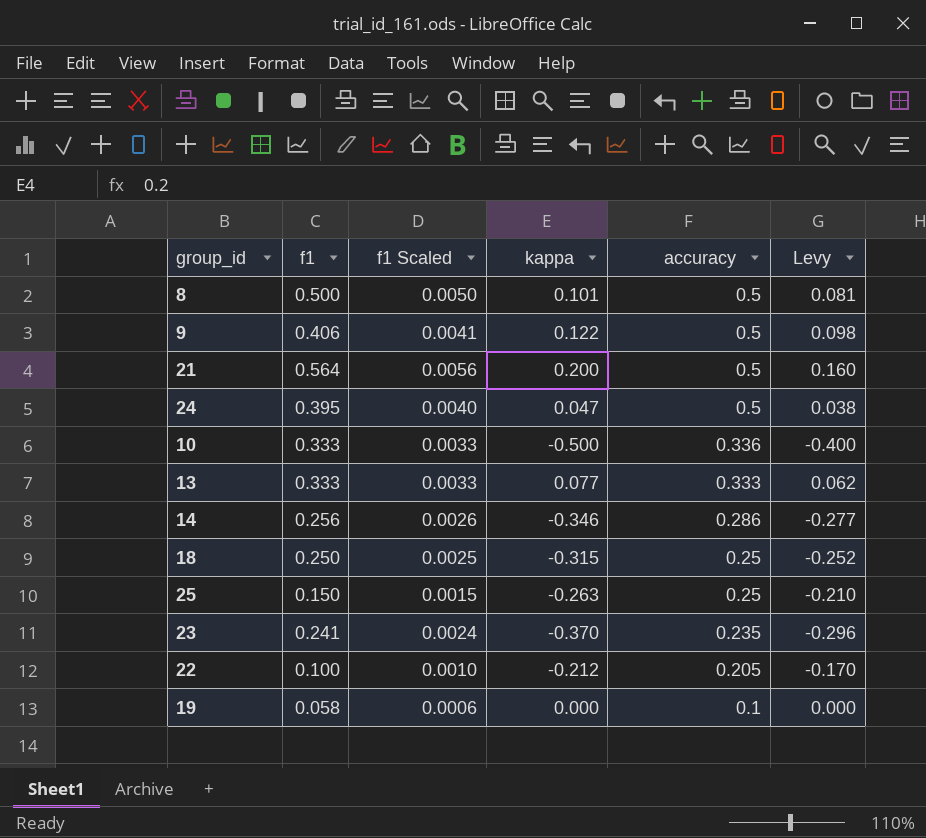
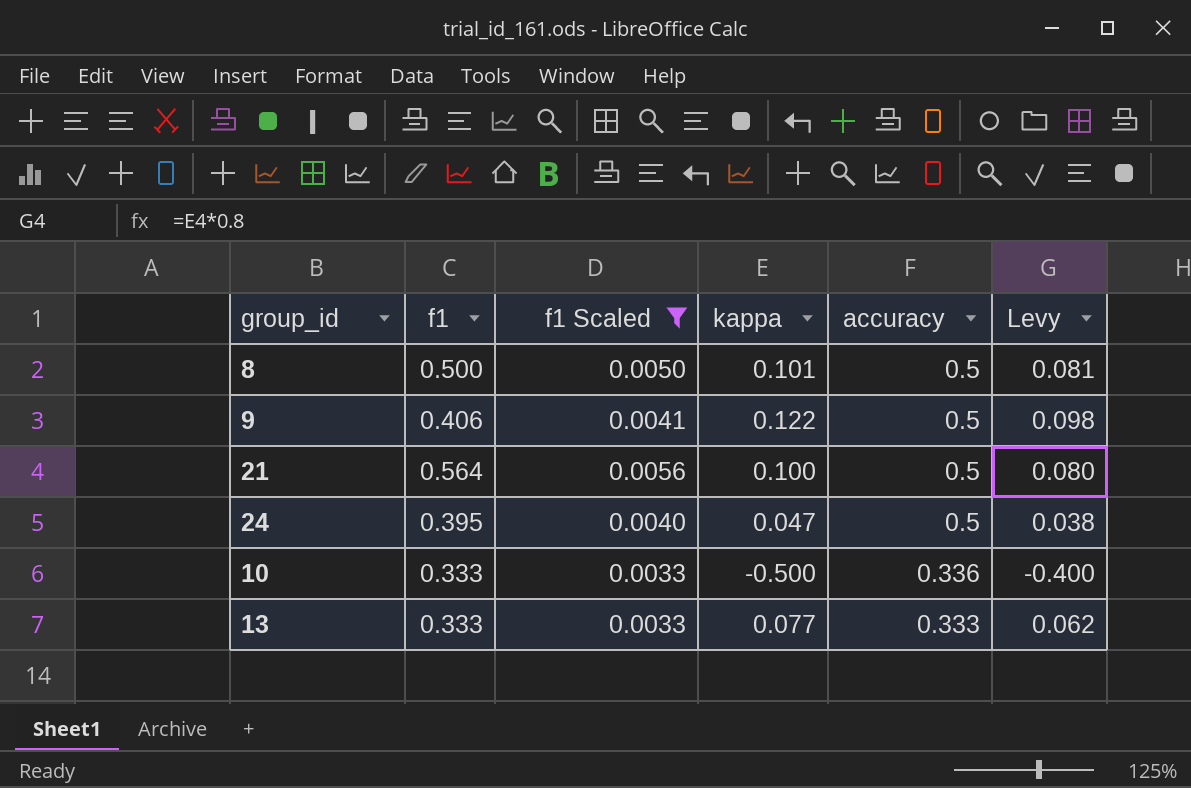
filter: none -> f1 Scaled >= 0.0033
21 | kappa: 0.200 -> 0.100
21 | Levy: 0.160 -> 0.080

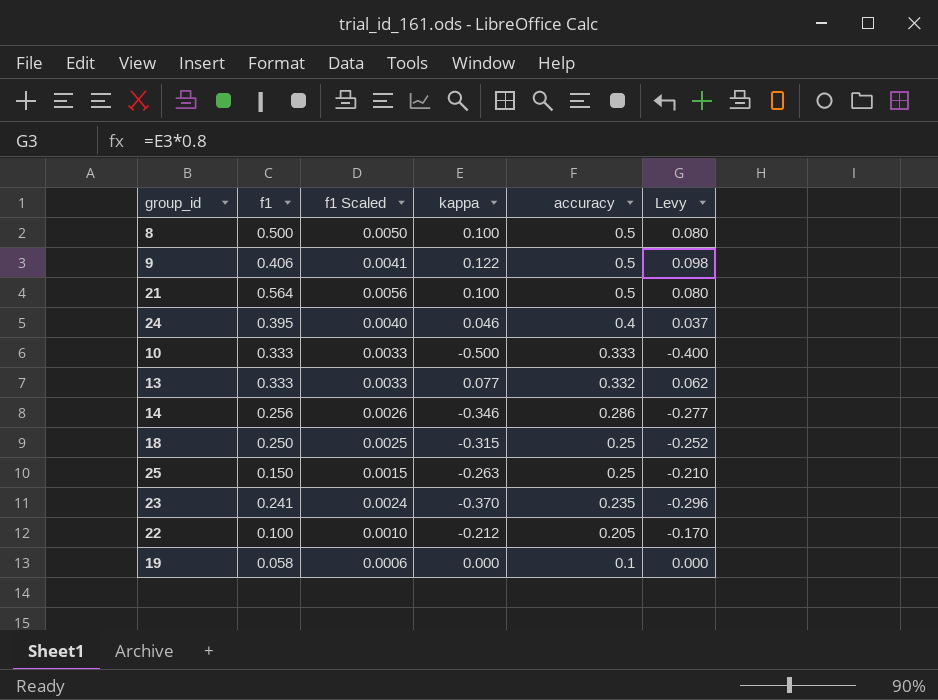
filter: f1 Scaled >= 0.0033 -> none
8 | kappa: 0.101 -> 0.100
8 | Levy: 0.081 -> 0.080
24 | kappa: 0.047 -> 0.046
24 | accuracy: 0.5 -> 0.4
24 | Levy: 0.038 -> 0.037
10 | accuracy: 0.336 -> 0.333
13 | accuracy: 0.333 -> 0.332

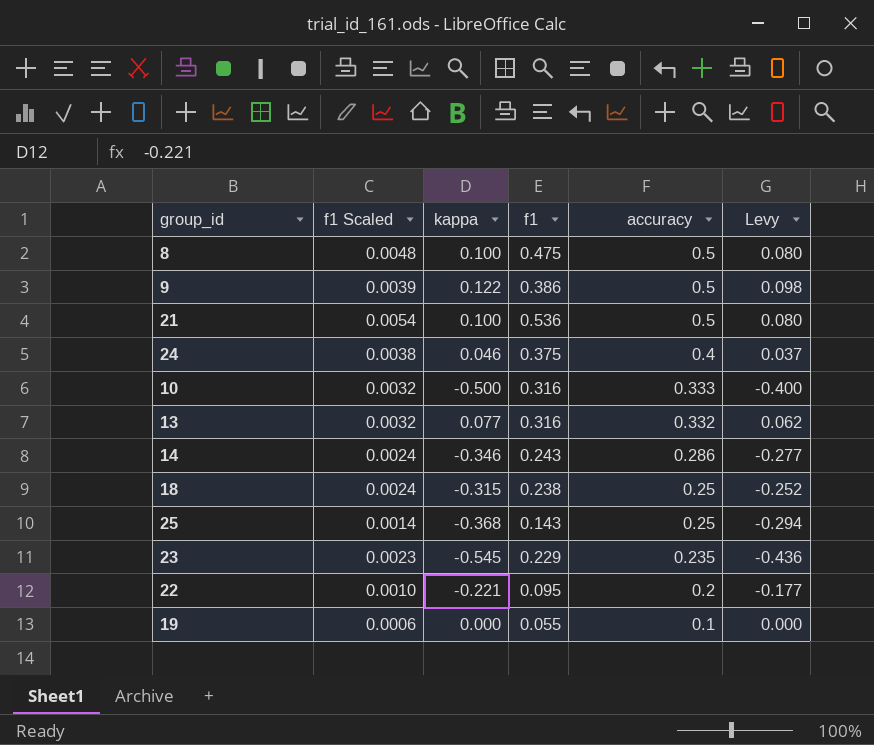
column f1 | position: 2 -> 4
8 | f1 Scaled: 0.0050 -> 0.0048
8 | f1: 0.500 -> 0.475
9 | f1 Scaled: 0.0041 -> 0.0039
9 | f1: 0.406 -> 0.386
21 | f1 Scaled: 0.0056 -> 0.0054
21 | f1: 0.564 -> 0.536
24 | f1 Scaled: 0.0040 -> 0.0038
24 | f1: 0.395 -> 0.375
10 | f1 Scaled: 0.0033 -> 0.0032
10 | f1: 0.333 -> 0.316
13 | f1 Scaled: 0.0033 -> 0.0032
13 | f1: 0.333 -> 0.316
14 | f1 Scaled: 0.0026 -> 0.0024
14 | f1: 0.256 -> 0.243
18 | f1 Scaled: 0.0025 -> 0.0024
18 | f1: 0.250 -> 0.238
25 | f1 Scaled: 0.0015 -> 0.0014
25 | kappa: -0.263 -> -0.368
25 | f1: 0.150 -> 0.143
25 | Levy: -0.210 -> -0.294
23 | f1 Scaled: 0.0024 -> 0.0023
23 | kappa: -0.370 -> -0.545
23 | f1: 0.241 -> 0.229
23 | Levy: -0.296 -> -0.436
22 | kappa: -0.212 -> -0.221
22 | f1: 0.100 -> 0.095
22 | accuracy: 0.205 -> 0.2
22 | Levy: -0.170 -> -0.177
19 | f1: 0.058 -> 0.055

